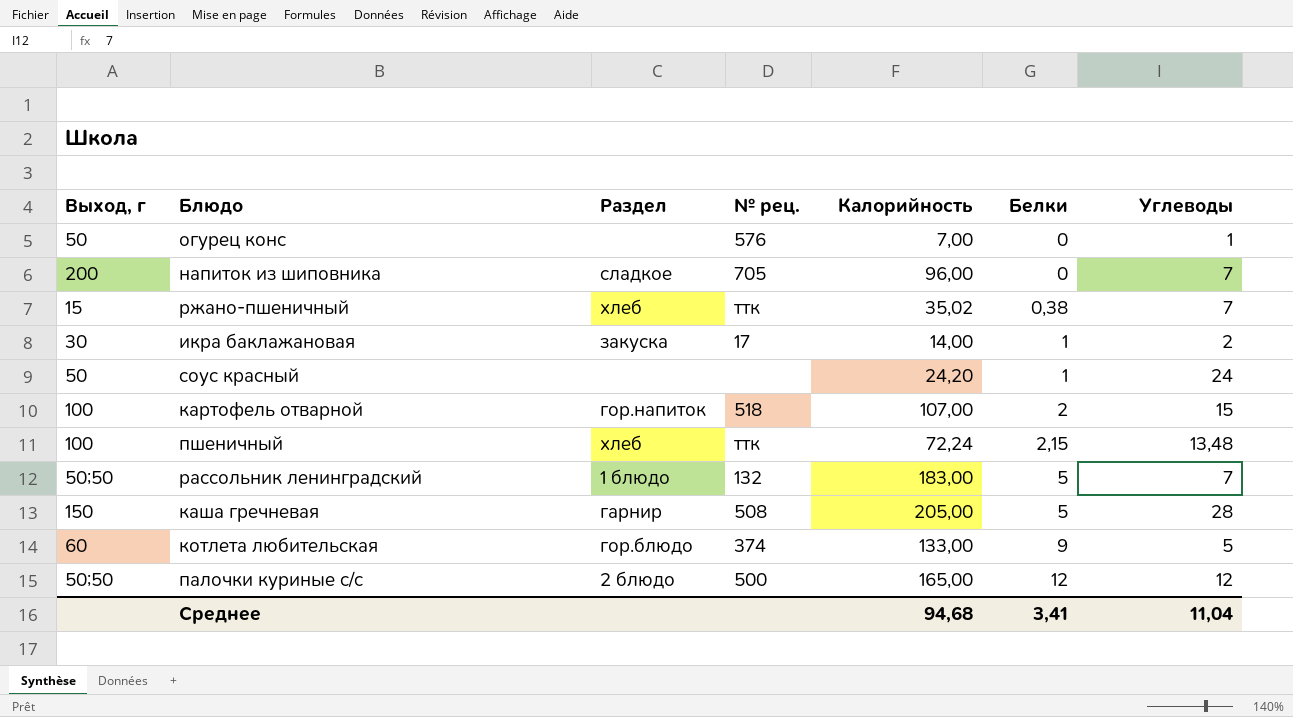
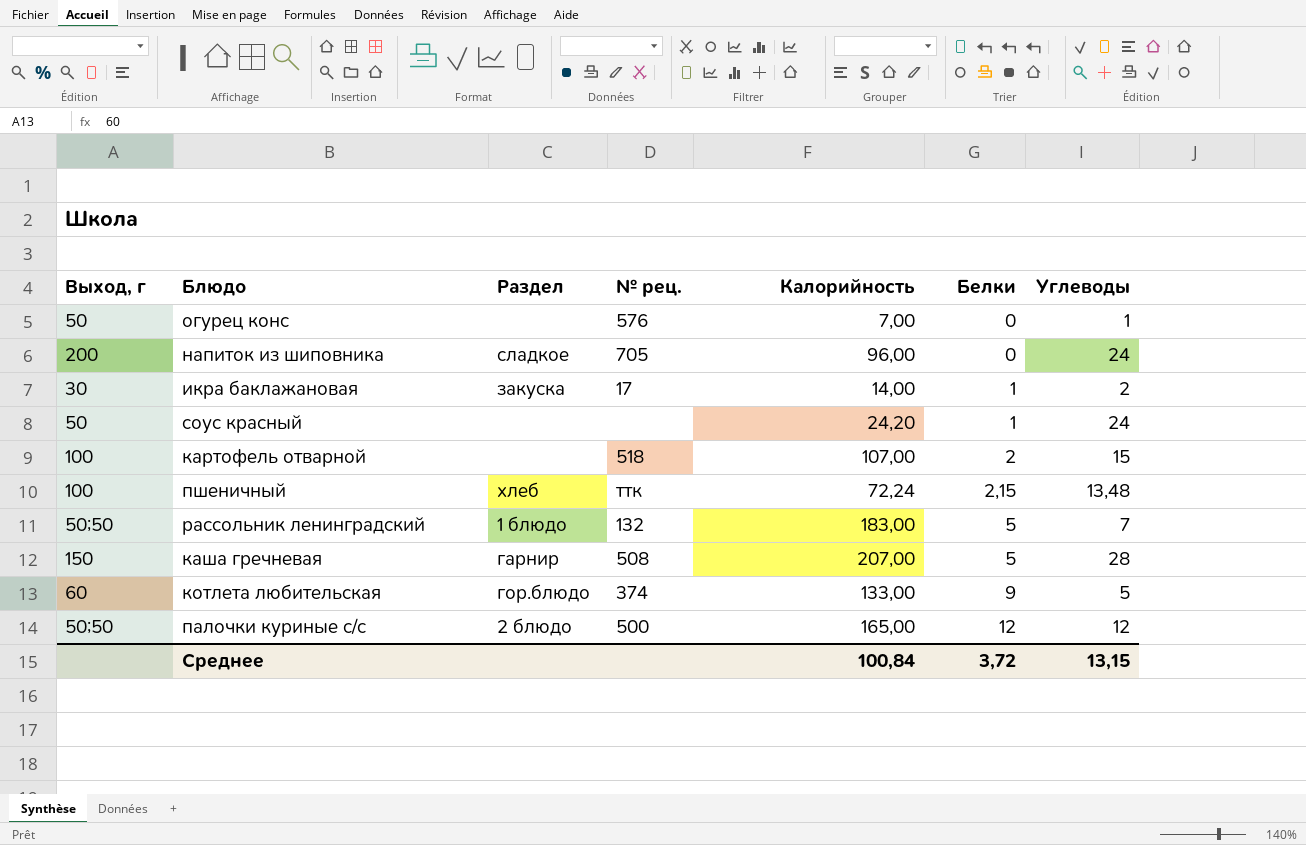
row ржано-пшеничный: 15 | хлеб | ттк | 35,02 | 0,38 | 7 -> none
напиток из шиповника | Углеводы: 7 -> 24
картофель отварной | Раздел: гор.напиток -> none
каша гречневая | Калорийность: 205,00 -> 207,00
Среднее | Калорийность: 94,68 -> 100,84
Среднее | Белки: 3,41 -> 3,72
Среднее | Углеводы: 11,04 -> 13,15

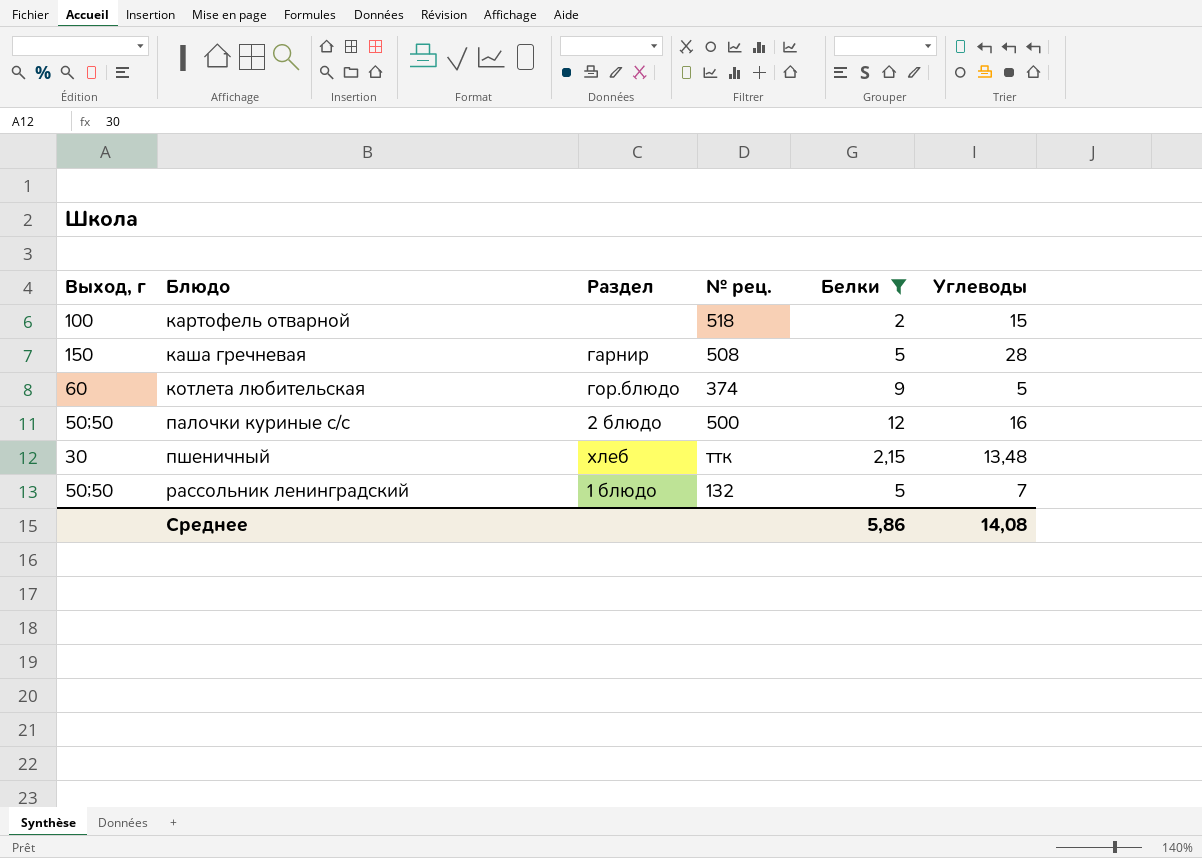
filter: none -> Белки >= 2
row order: Белки ascending -> Блюдо ascending
column Калорийность | position: 5 -> none
палочки куриные с/с | Углеводы: 12 -> 16
пшеничный | Выход, г: 100 -> 30
Среднее | Белки: 3,72 -> 5,86
Среднее | Углеводы: 13,15 -> 14,08

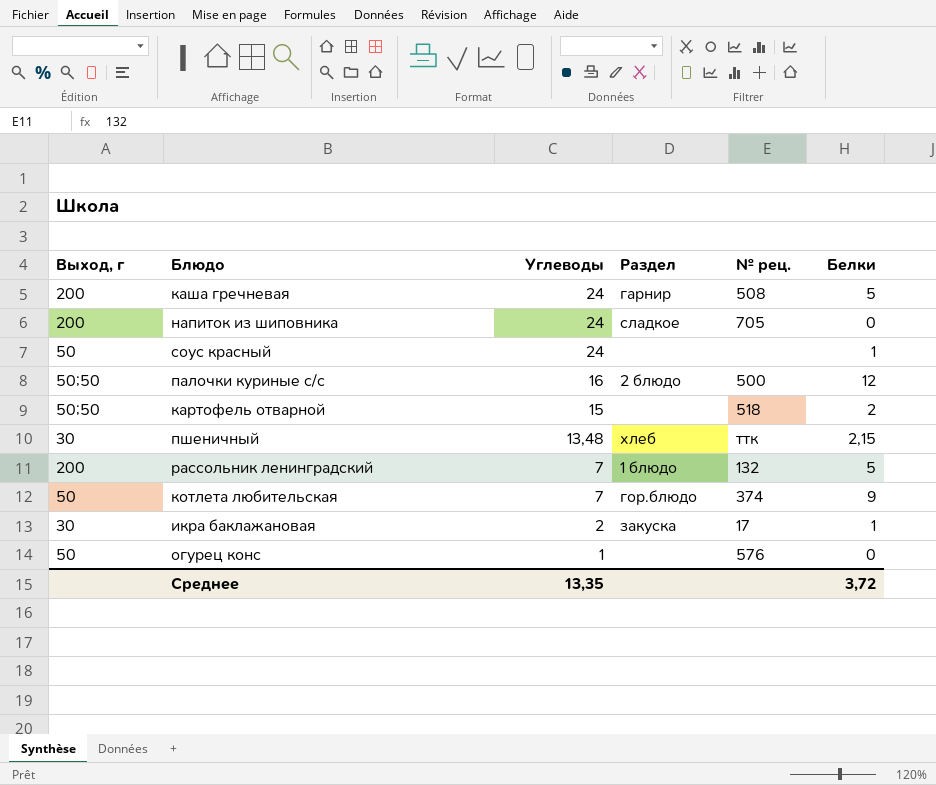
filter: Белки >= 2 -> none
row order: Блюдо ascending -> Углеводы descending
column Углеводы | position: 6 -> 3
каша гречневая | Выход, г: 150 -> 200
каша гречневая | Углеводы: 28 -> 24
картофель отварной | Выход, г: 100 -> 50;50
рассольник ленинградский | Выход, г: 50;50 -> 200
котлета любительская | Выход, г: 60 -> 50
котлета любительская | Углеводы: 5 -> 7
Среднее | Углеводы: 14,08 -> 13,35
Среднее | Белки: 5,86 -> 3,72

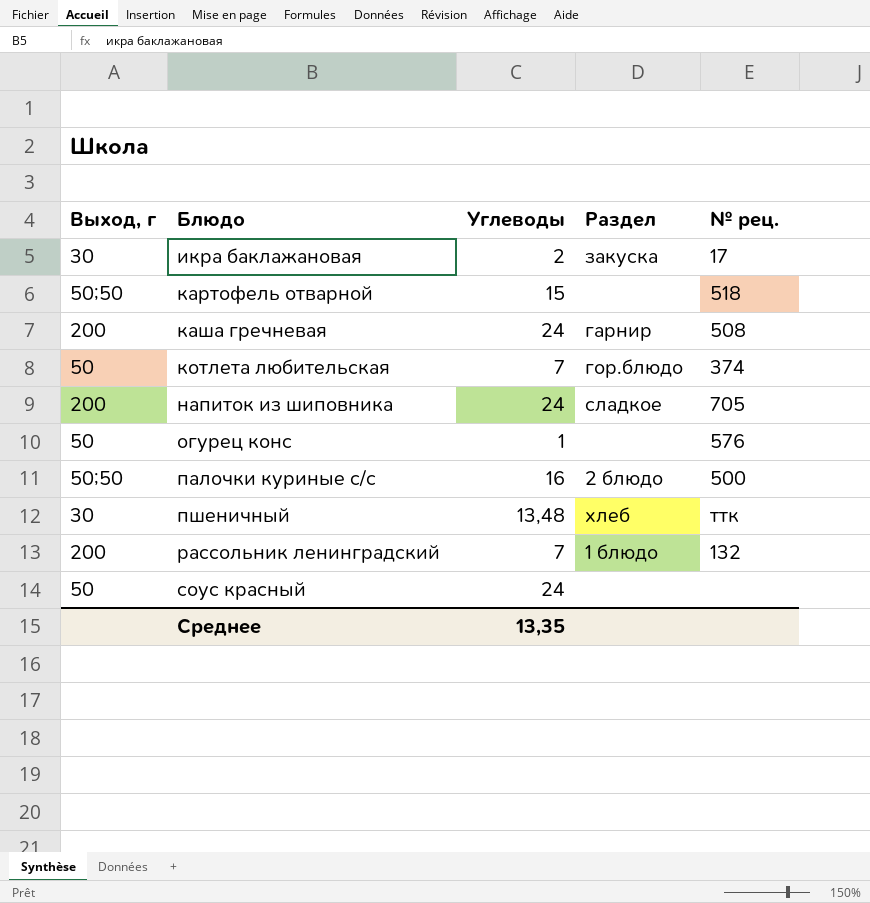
row order: Углеводы descending -> Блюдо ascending
column Белки | position: 6 -> none

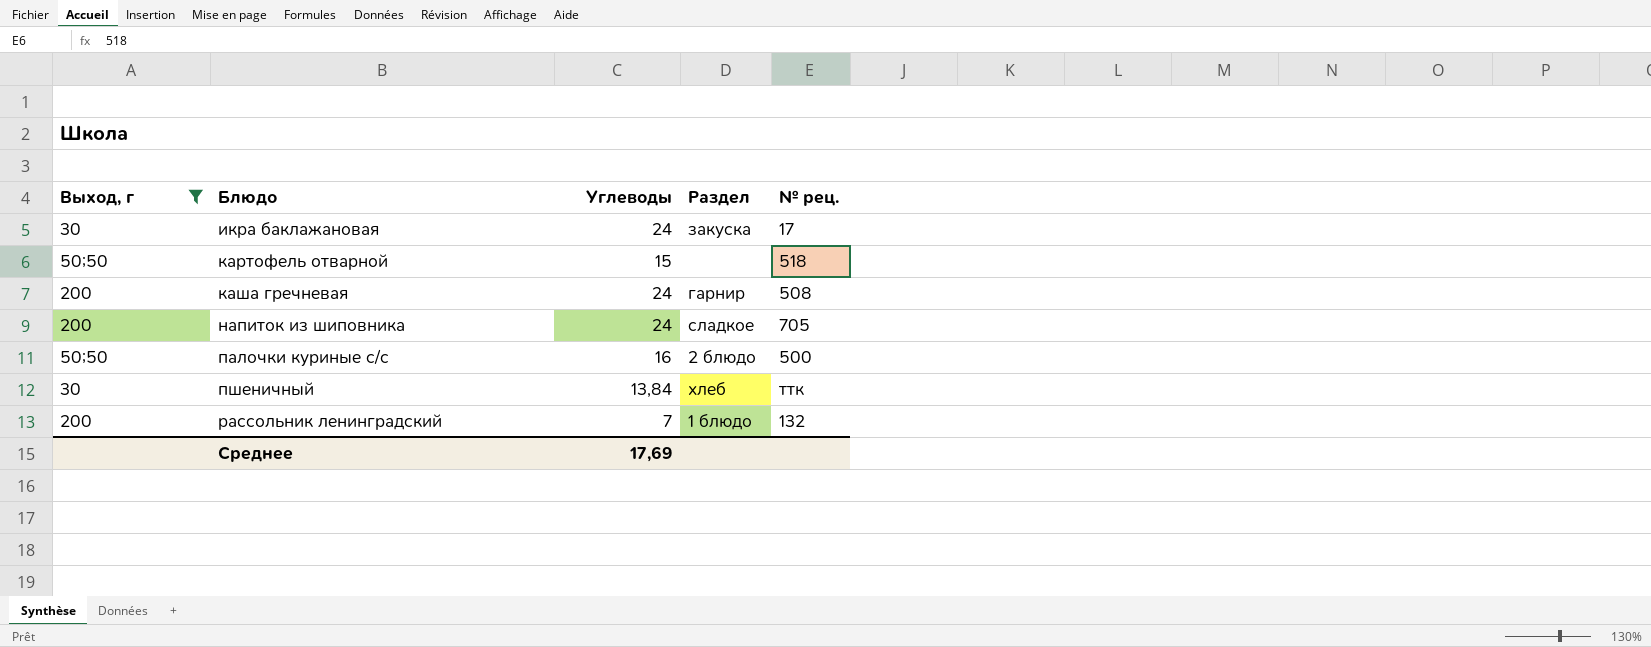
filter: none -> Выход, г != 50
икра баклажановая | Углеводы: 2 -> 24
пшеничный | Углеводы: 13,48 -> 13,84
Среднее | Углеводы: 13,35 -> 17,69

